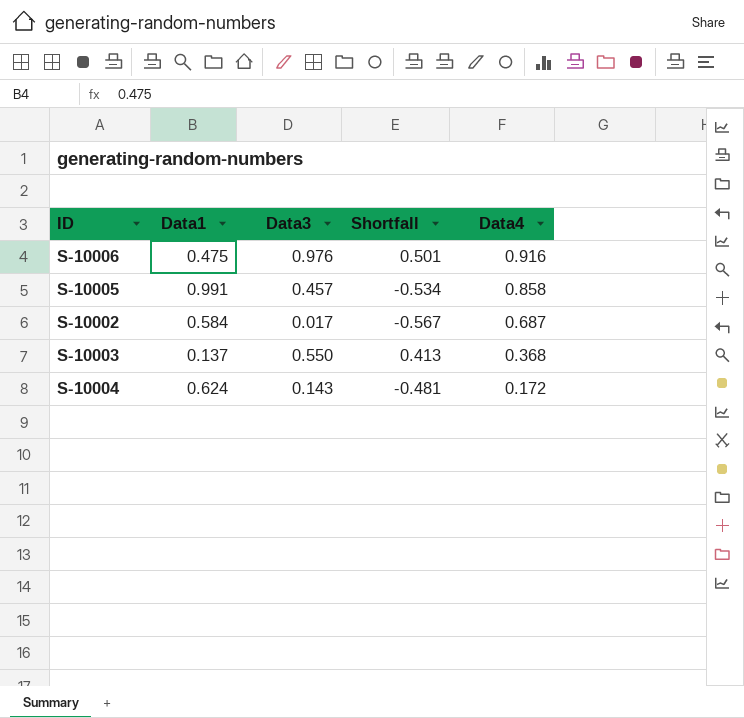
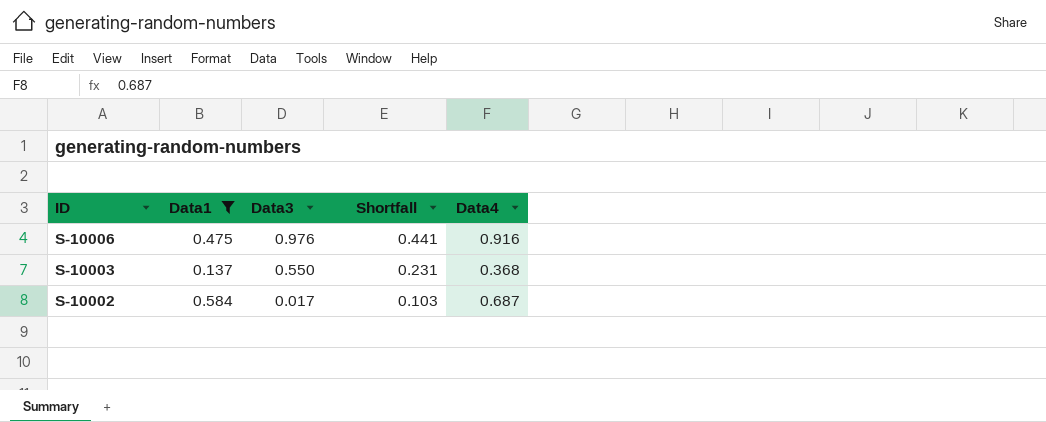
filter: none -> Data1 <= 0.584
row order: Data4 descending -> ID descending
column Shortfall | formula: [Data3] - [Data1] -> [Data4] - [Data1]

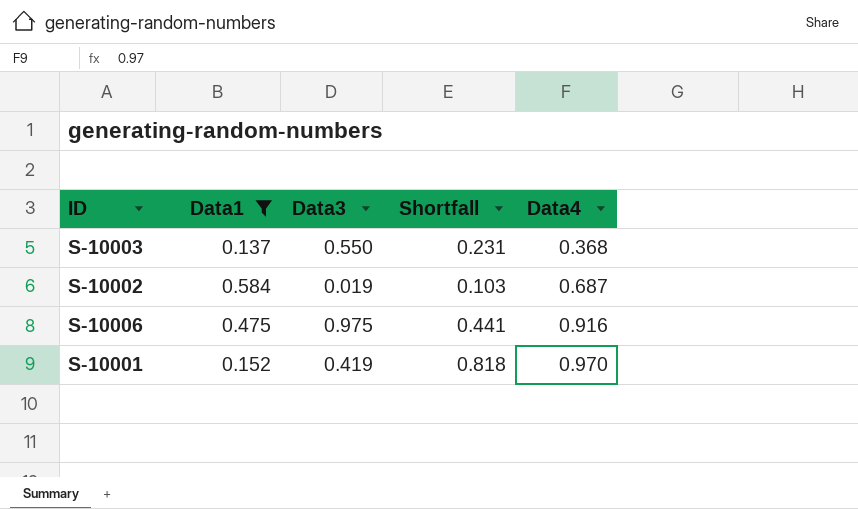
row order: ID descending -> Data4 ascending
S-10002 | Data3: 0.017 -> 0.019
S-10006 | Data3: 0.976 -> 0.975
row S-10001: none -> 0.152 | 0.419 | 0.818 | 0.970

